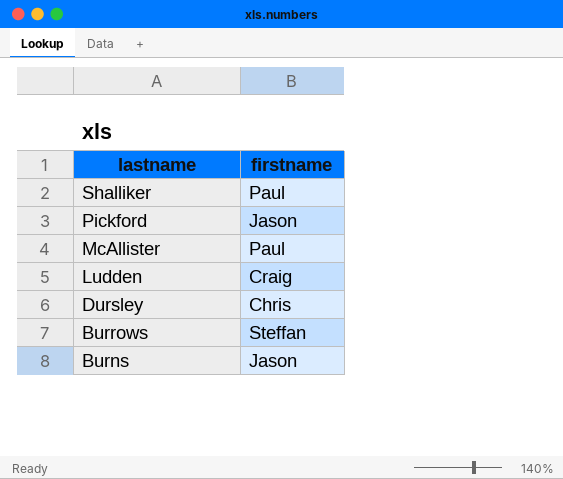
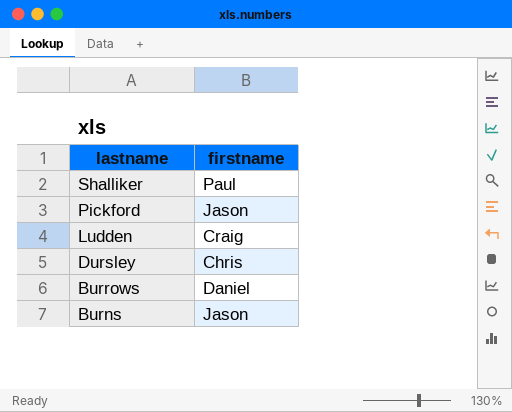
row McAllister: Paul -> none
Burrows | firstname: Steffan -> Daniel

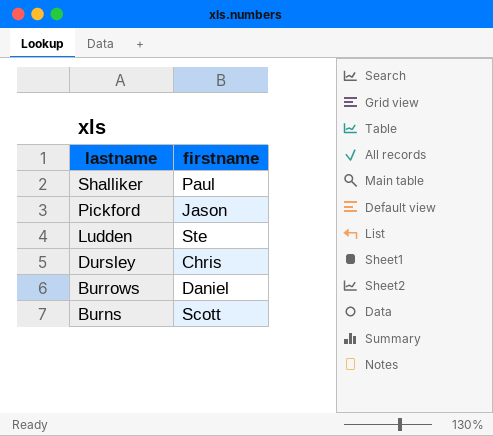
Ludden | firstname: Craig -> Ste
Burns | firstname: Jason -> Scott

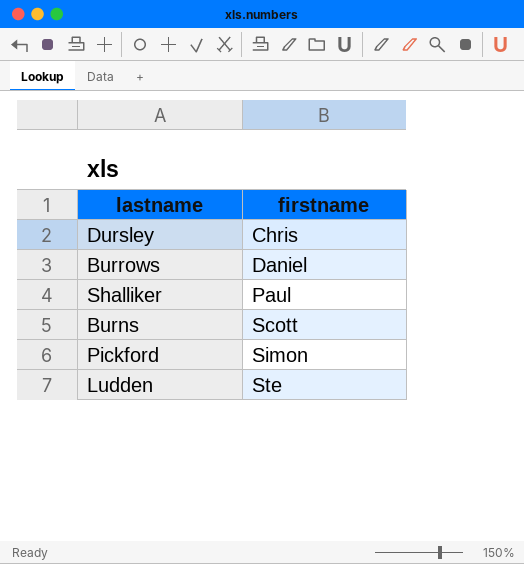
row order: lastname descending -> firstname ascending
Pickford | firstname: Jason -> Simon

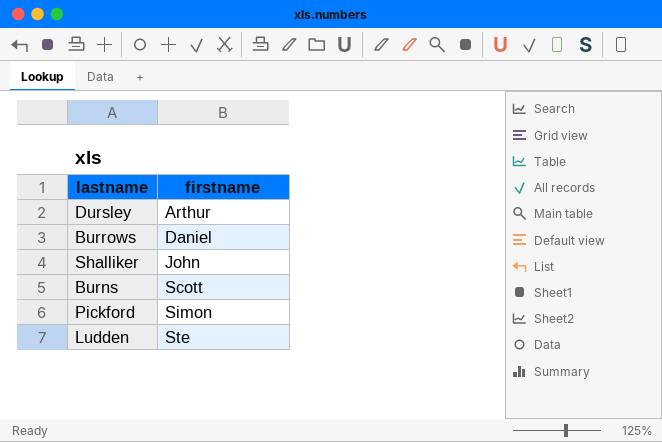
Dursley | firstname: Chris -> Arthur
Shalliker | firstname: Paul -> John

